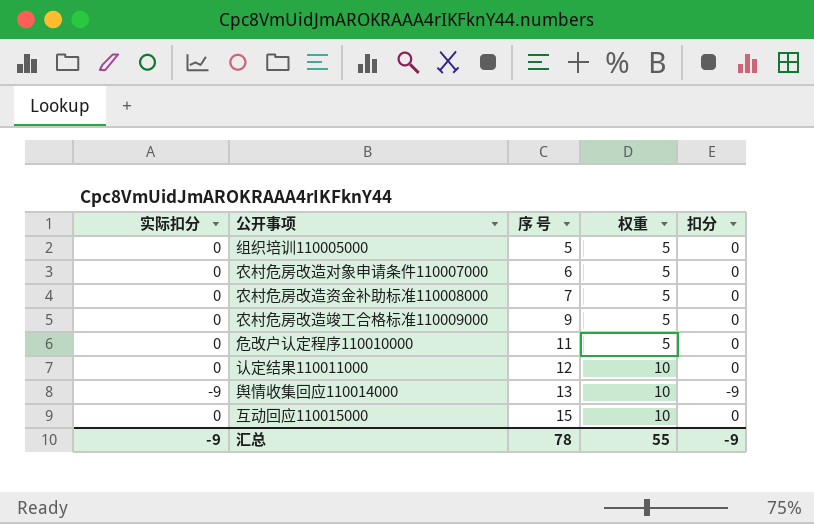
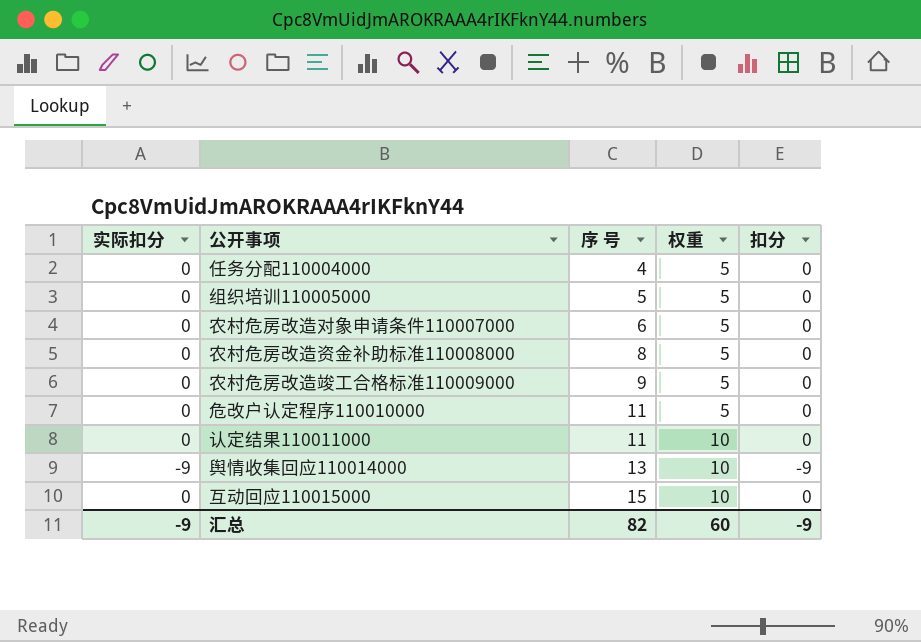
row 任务分配110004000: none -> 0 | 4 | 5 | 0
农村危房改造资金补助标准110008000 | 序 号: 7 -> 8
认定结果110011000 | 序 号: 12 -> 11
汇总 | 序 号: 78 -> 82
汇总 | 权重: 55 -> 60

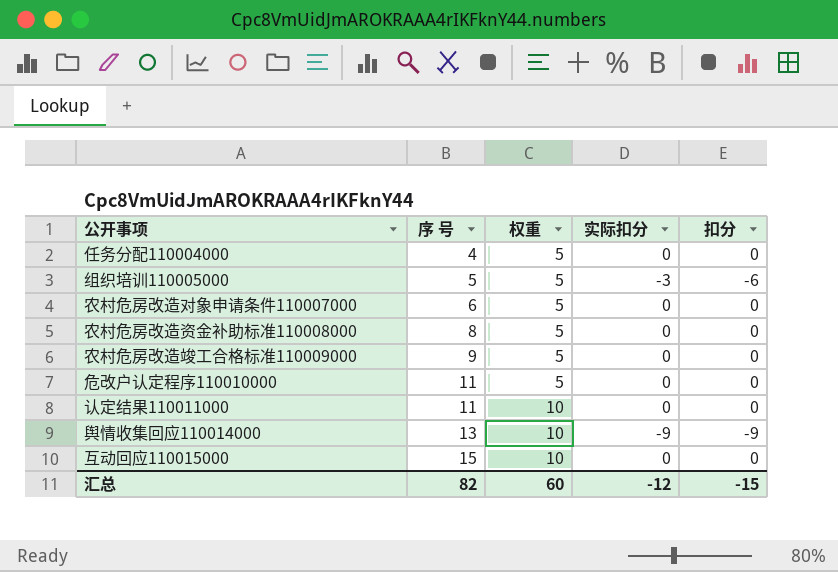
column 实际扣分 | position: 1 -> 4
组织培训110005000 | 实际扣分: 0 -> -3
组织培训110005000 | 扣分: 0 -> -6
汇总 | 实际扣分: -9 -> -12
汇总 | 扣分: -9 -> -15

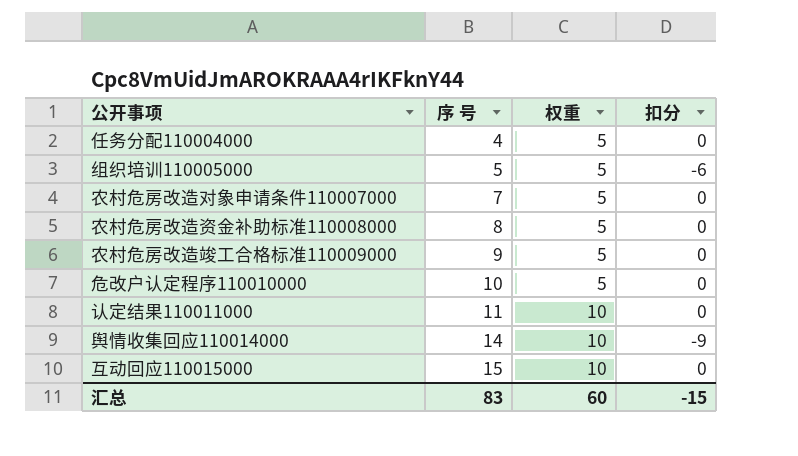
column 实际扣分 | position: 4 -> none
农村危房改造对象申请条件110007000 | 序 号: 6 -> 7
危改户认定程序110010000 | 序 号: 11 -> 10
舆情收集回应110014000 | 序 号: 13 -> 14
汇总 | 序 号: 82 -> 83

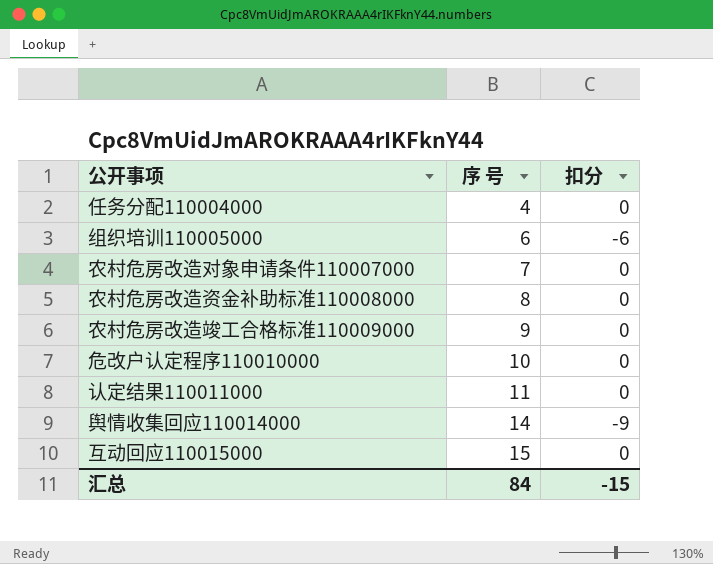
column 权重 | position: 3 -> none
组织培训110005000 | 序 号: 5 -> 6
汇总 | 序 号: 83 -> 84

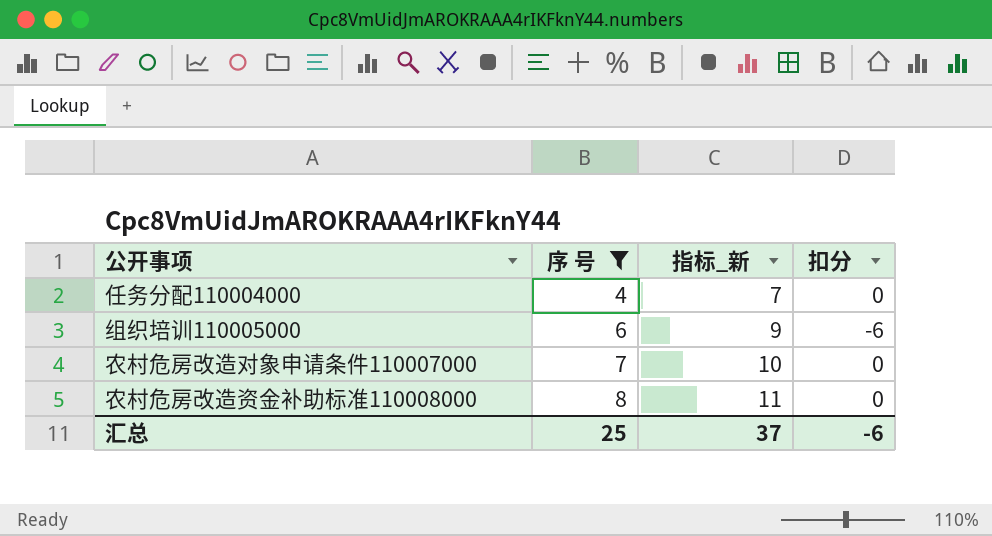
filter: none -> 序 号 <= 8
column 指标_新 | formula: none -> [序 号] + 3
汇总 | 序 号: 84 -> 25
汇总 | 扣分: -15 -> -6

